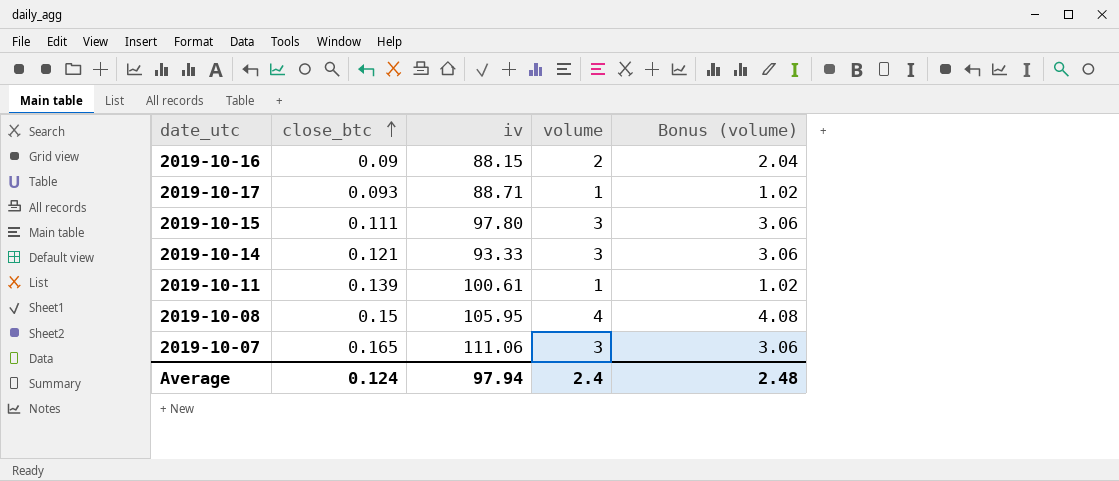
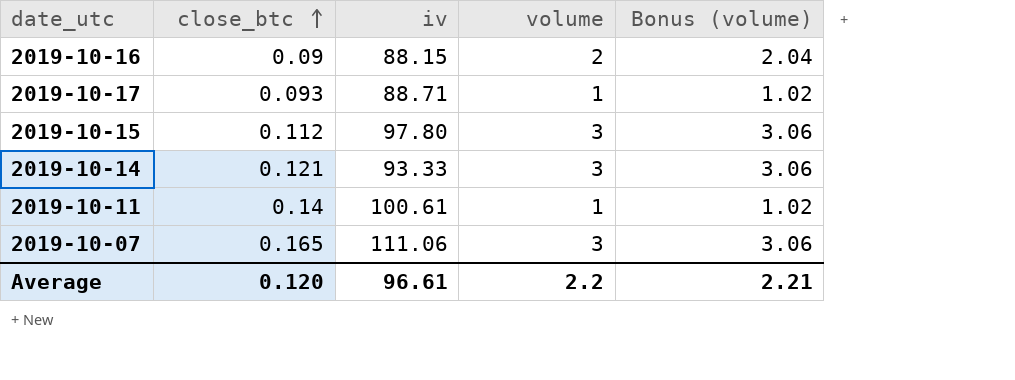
row 2019-10-08: 0.15 | 105.95 | 4 | 4.08 -> none
2019-10-15 | close_btc: 0.111 -> 0.112
2019-10-11 | close_btc: 0.139 -> 0.14
Average | close_btc: 0.124 -> 0.120
Average | iv: 97.94 -> 96.61
Average | volume: 2.4 -> 2.2
Average | Bonus (volume): 2.48 -> 2.21

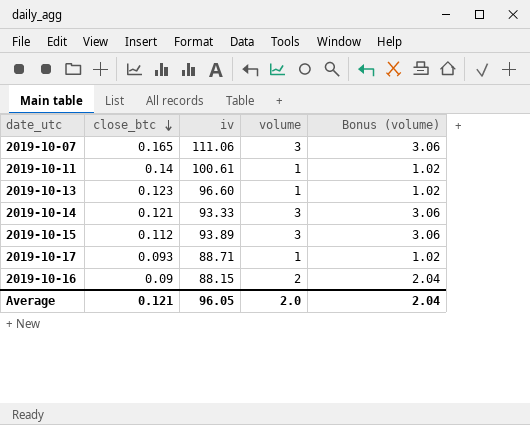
row order: close_btc ascending -> close_btc descending
row 2019-10-13: none -> 0.123 | 96.60 | 1 | 1.02
2019-10-15 | iv: 97.80 -> 93.89
Average | close_btc: 0.120 -> 0.121
Average | iv: 96.61 -> 96.05
Average | volume: 2.2 -> 2.0
Average | Bonus (volume): 2.21 -> 2.04

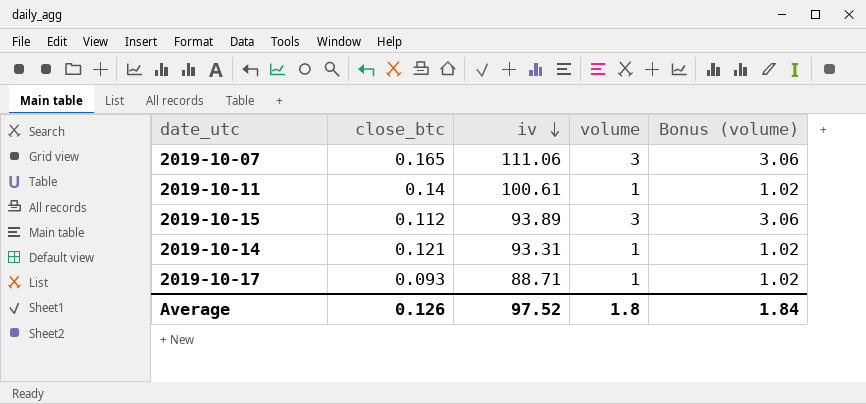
row order: close_btc descending -> iv descending
row 2019-10-13: 0.123 | 96.60 | 1 | 1.02 -> none
row 2019-10-16: 0.09 | 88.15 | 2 | 2.04 -> none
2019-10-14 | iv: 93.33 -> 93.31
2019-10-14 | volume: 3 -> 1
2019-10-14 | Bonus (volume): 3.06 -> 1.02
Average | close_btc: 0.121 -> 0.126
Average | iv: 96.05 -> 97.52
Average | volume: 2.0 -> 1.8
Average | Bonus (volume): 2.04 -> 1.84

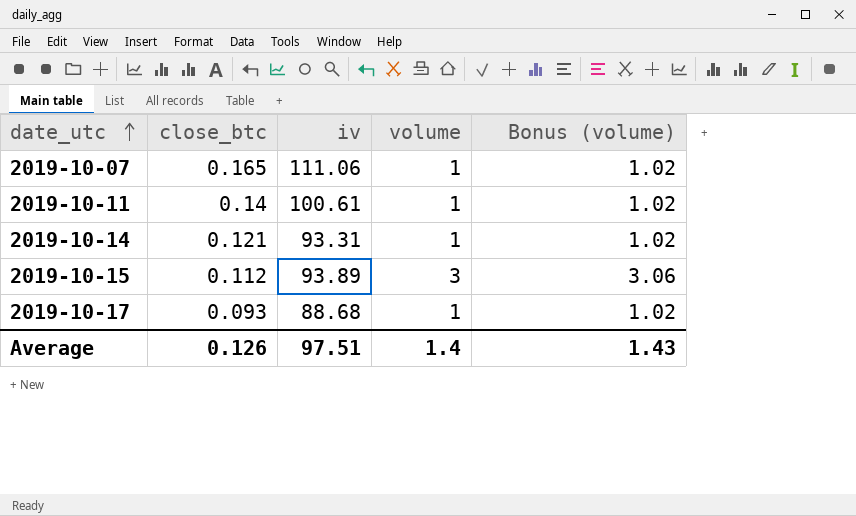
row order: iv descending -> date_utc ascending
2019-10-07 | volume: 3 -> 1
2019-10-07 | Bonus (volume): 3.06 -> 1.02
2019-10-17 | iv: 88.71 -> 88.68
Average | iv: 97.52 -> 97.51
Average | volume: 1.8 -> 1.4
Average | Bonus (volume): 1.84 -> 1.43

